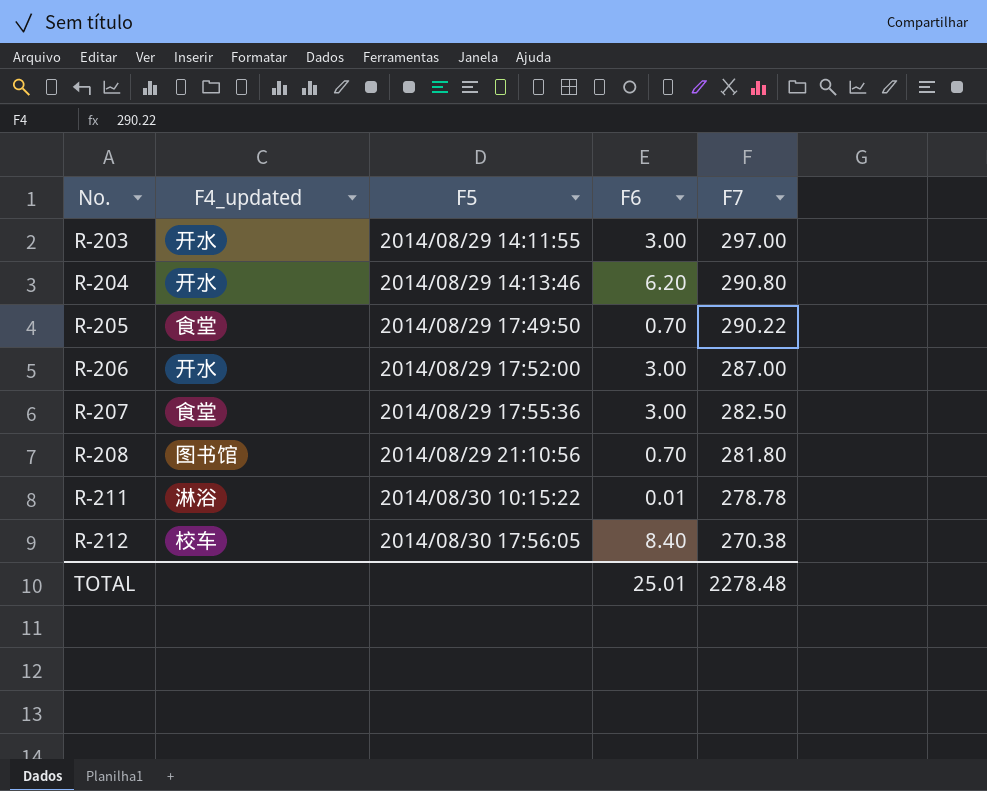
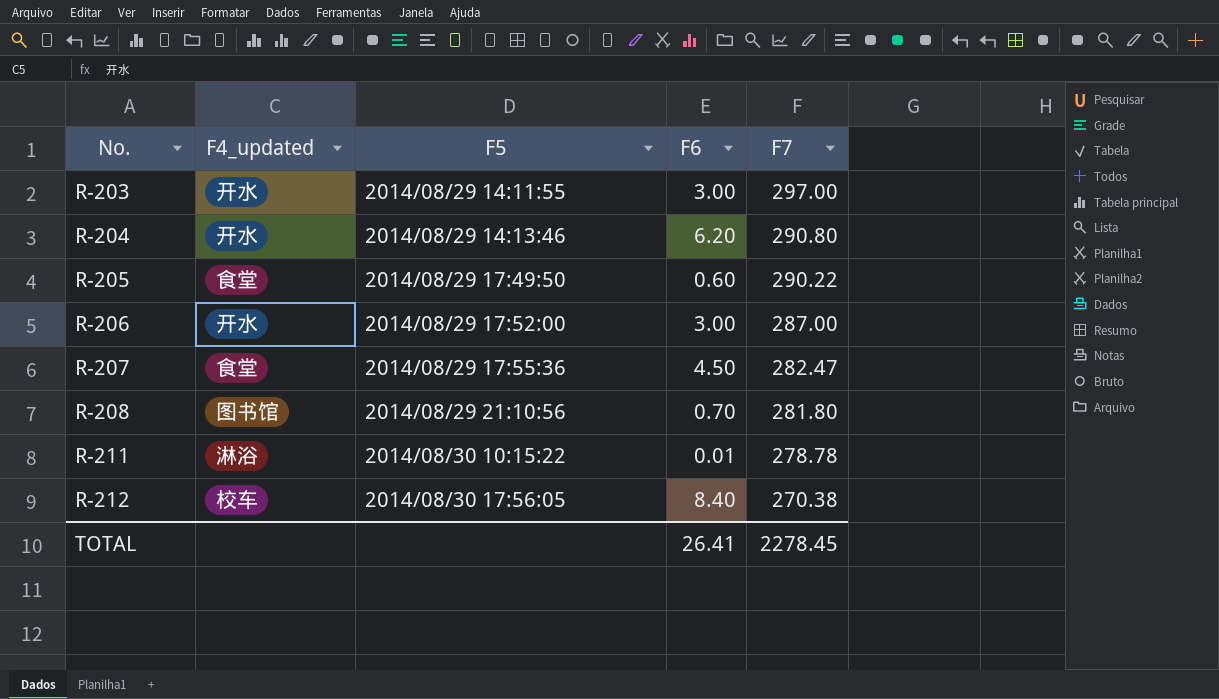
R-205 | F6: 0.70 -> 0.60
R-207 | F6: 3.00 -> 4.50
R-207 | F7: 282.50 -> 282.47
TOTAL | F6: 25.01 -> 26.41
TOTAL | F7: 2278.48 -> 2278.45

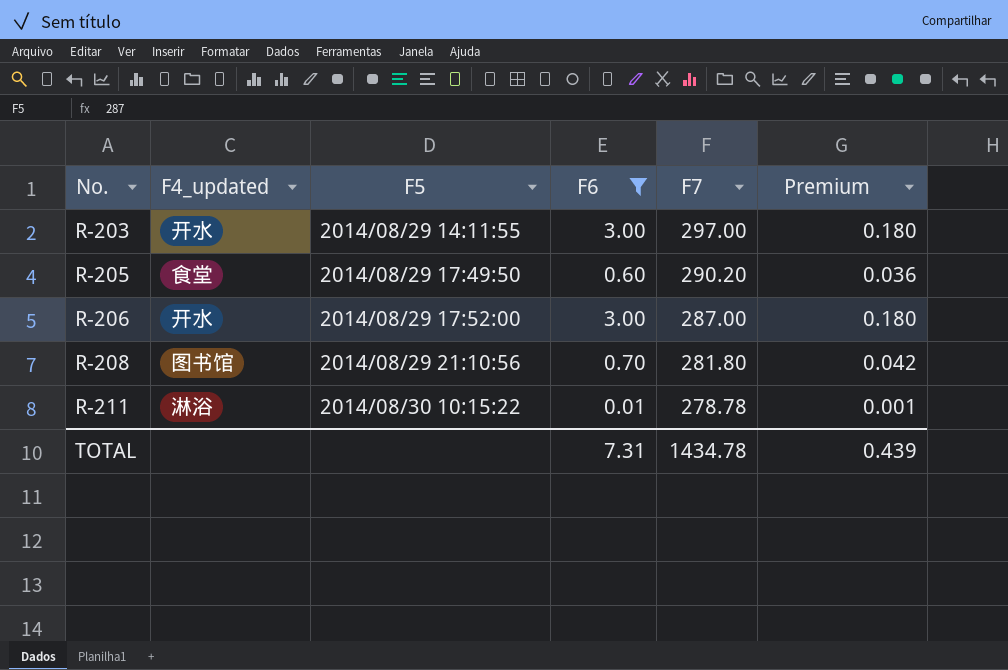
filter: none -> F6 <= 3.00
column Premium | formula: none -> [F6] * 0.06
R-205 | F7: 290.22 -> 290.20
TOTAL | F6: 26.41 -> 7.31
TOTAL | F7: 2278.45 -> 1434.78

